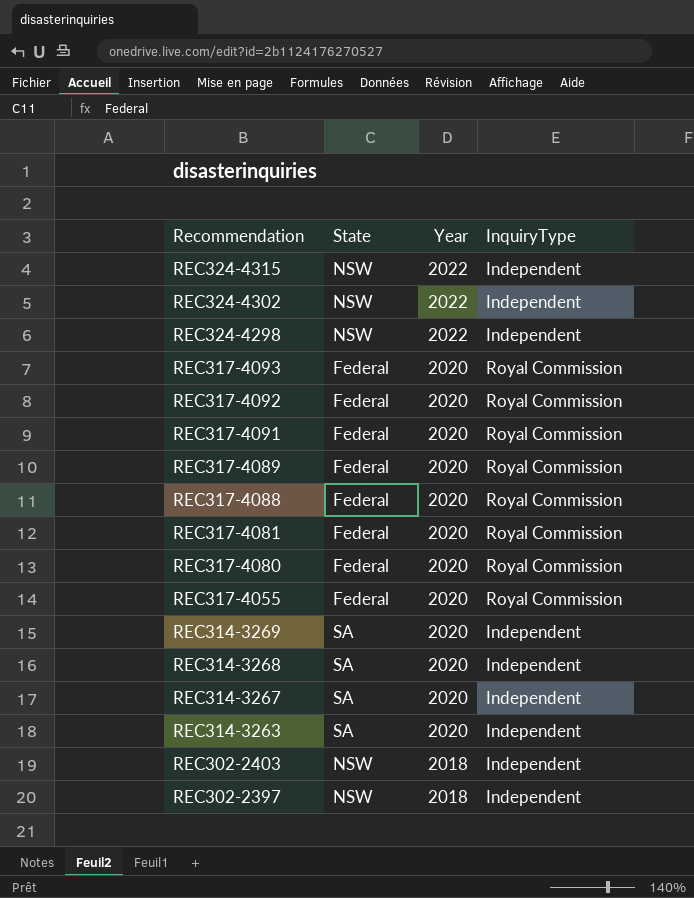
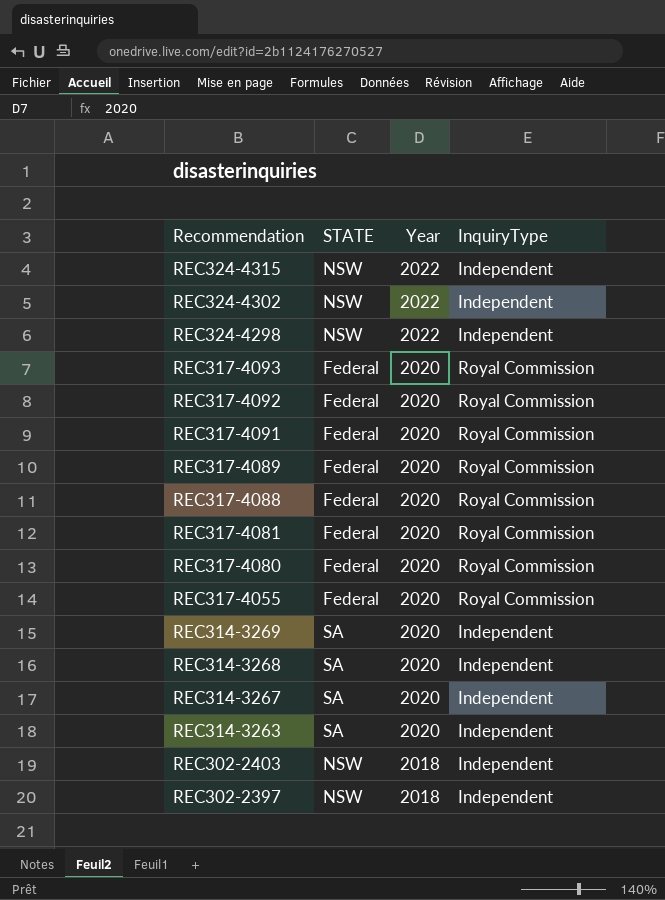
column name: State -> STATE

